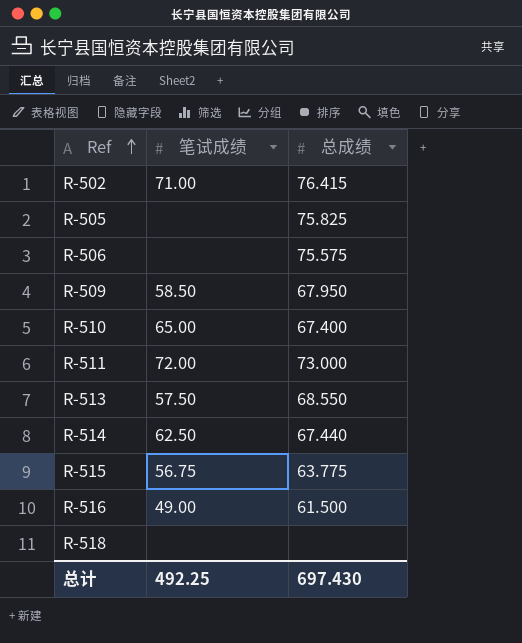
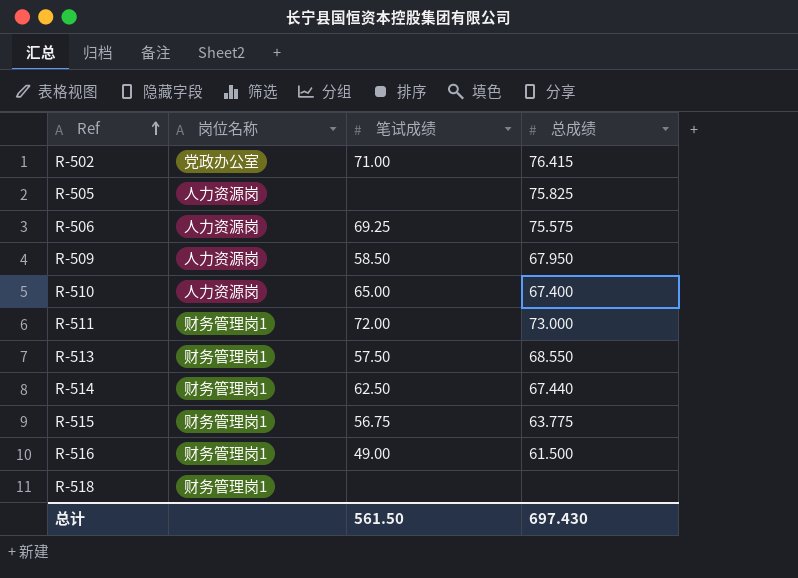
column 岗位名称 | position: none -> 2
R-506 | 笔试成绩: none -> 69.25
总计 | 笔试成绩: 492.25 -> 561.50

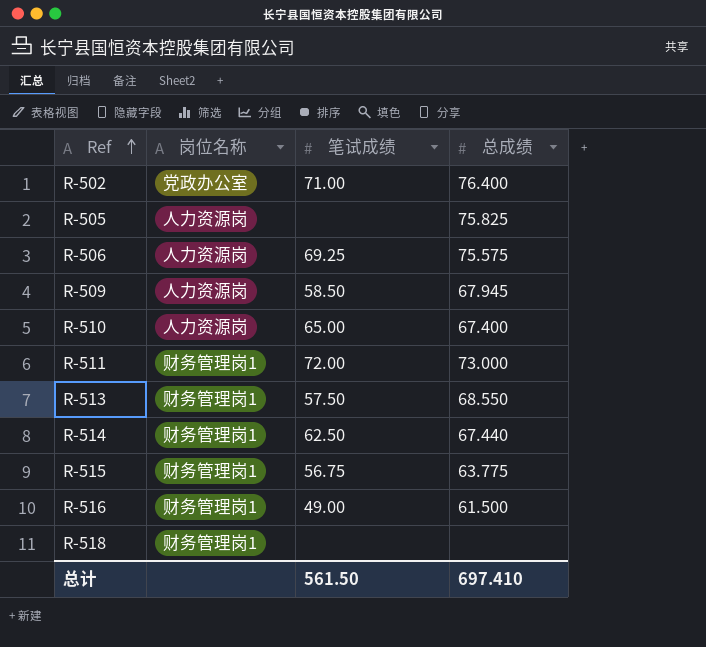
R-502 | 总成绩: 76.415 -> 76.400
R-509 | 总成绩: 67.950 -> 67.945
总计 | 总成绩: 697.430 -> 697.410

